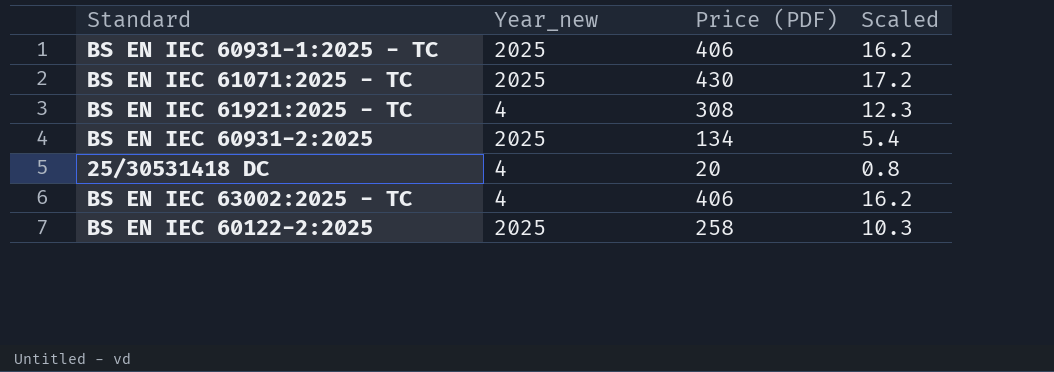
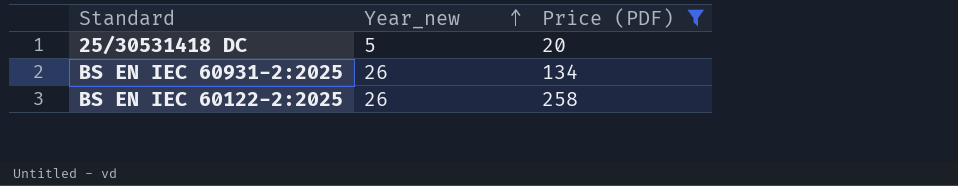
filter: none -> Price (PDF) <= 258
row order: none -> Year_new ascending
column Scaled | formula: [Price (PDF)] * 0.04 -> none
25/30531418 DC | Year_new: 4 -> 5
BS EN IEC 60931-2:2025 | Year_new: 2025 -> 26
BS EN IEC 60122-2:2025 | Year_new: 2025 -> 26

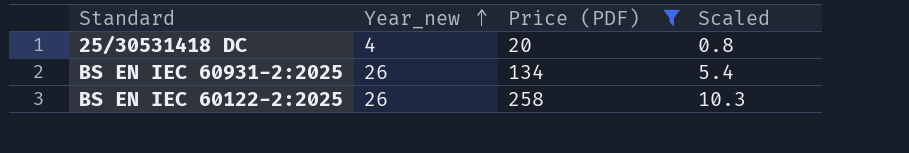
column Scaled | formula: none -> [Price (PDF)] * 0.04
25/30531418 DC | Year_new: 5 -> 4

